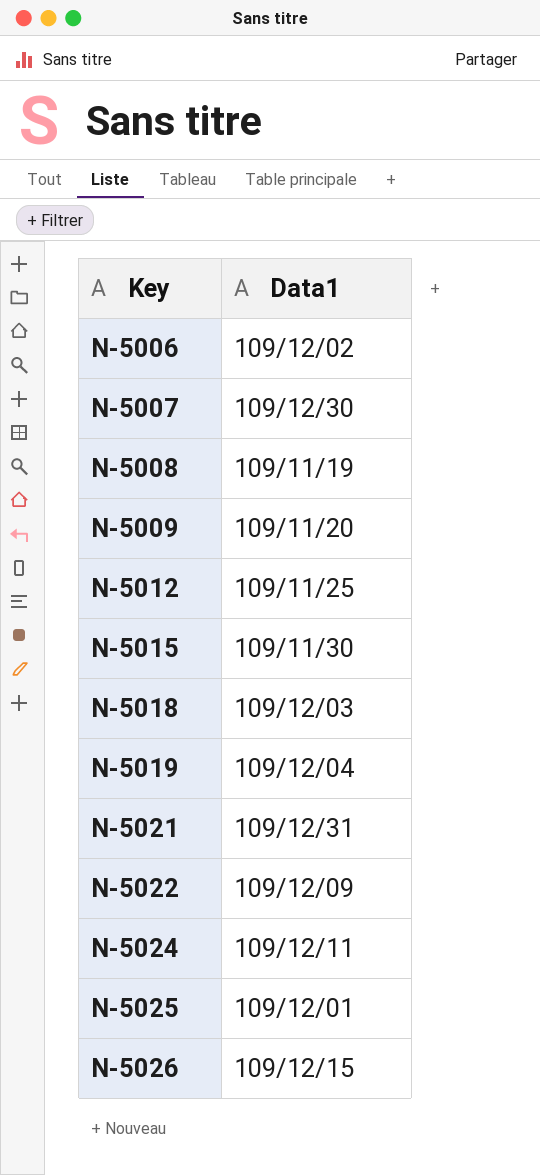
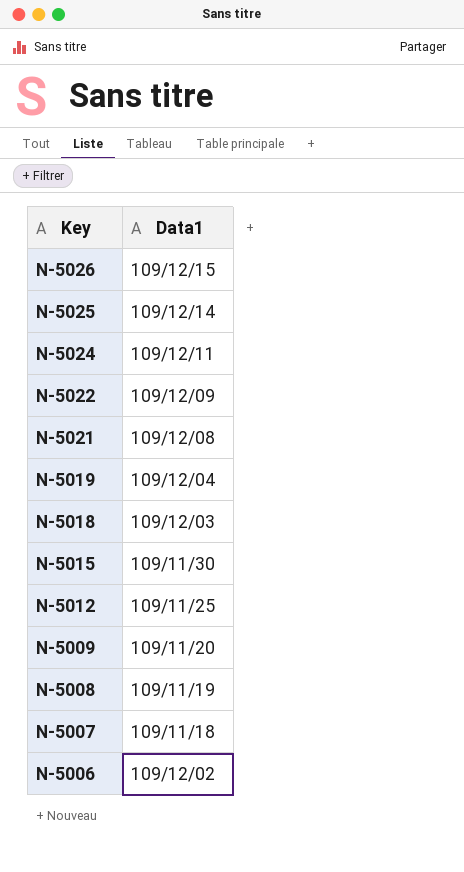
row order: Key ascending -> Key descending
N-5025 | Data1: 109/12/01 -> 109/12/14
N-5021 | Data1: 109/12/31 -> 109/12/08
N-5007 | Data1: 109/12/30 -> 109/11/18

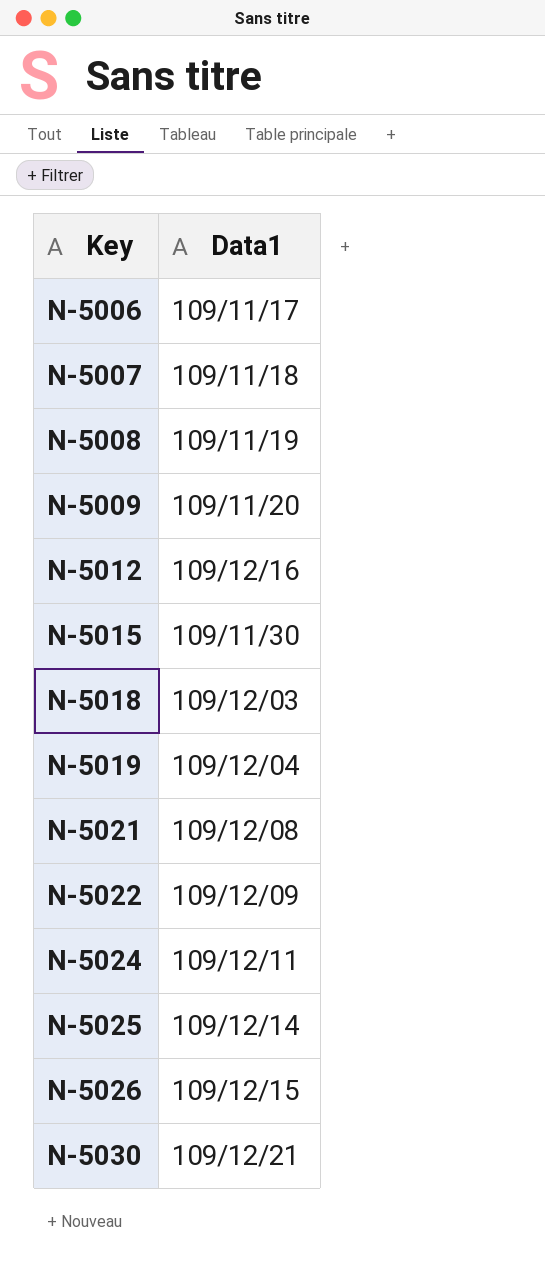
row order: Key descending -> Key ascending
N-5006 | Data1: 109/12/02 -> 109/11/17
N-5012 | Data1: 109/11/25 -> 109/12/16
row N-5030: none -> 109/12/21

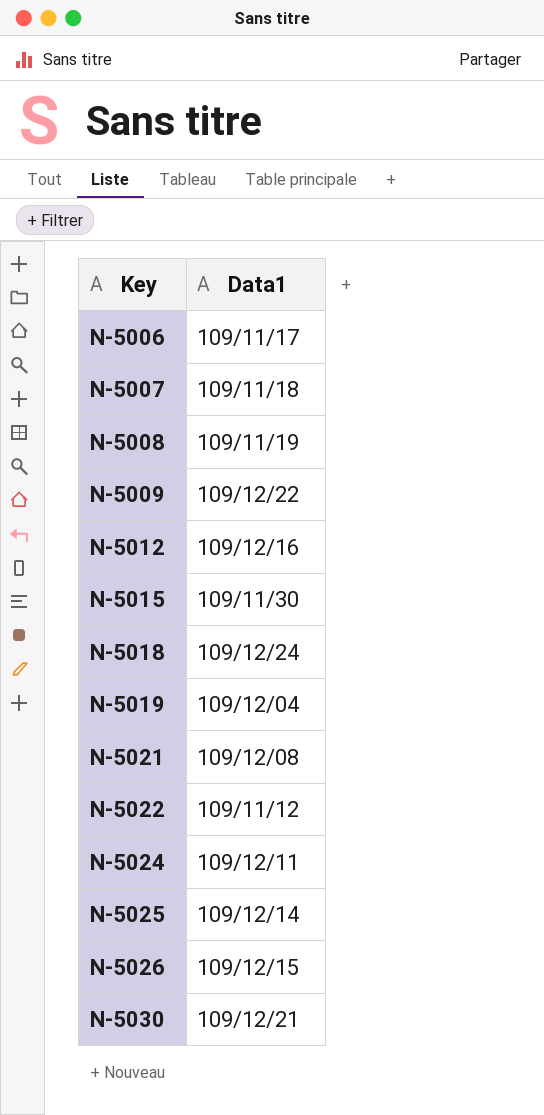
N-5009 | Data1: 109/11/20 -> 109/12/22
N-5018 | Data1: 109/12/03 -> 109/12/24
N-5022 | Data1: 109/12/09 -> 109/11/12

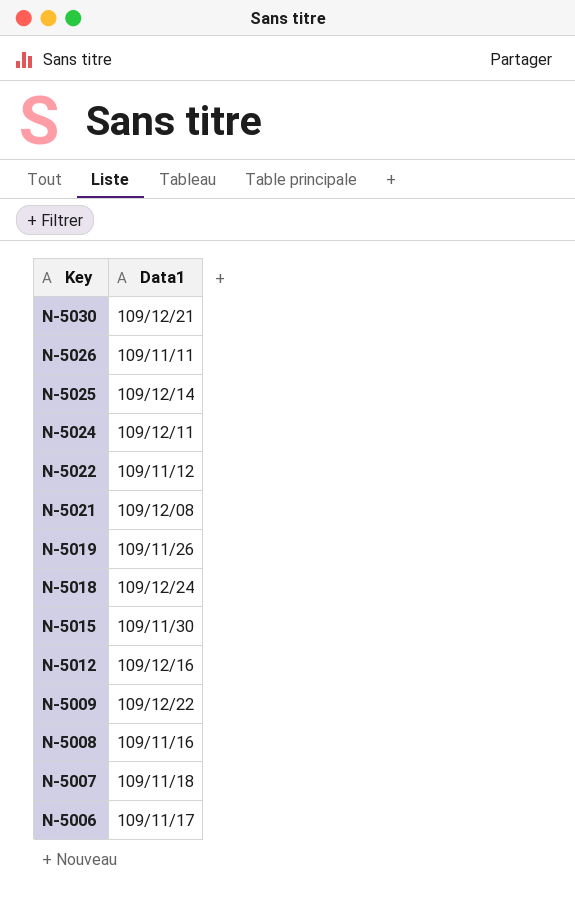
row order: Key ascending -> Key descending
N-5026 | Data1: 109/12/15 -> 109/11/11
N-5019 | Data1: 109/12/04 -> 109/11/26
N-5008 | Data1: 109/11/19 -> 109/11/16

